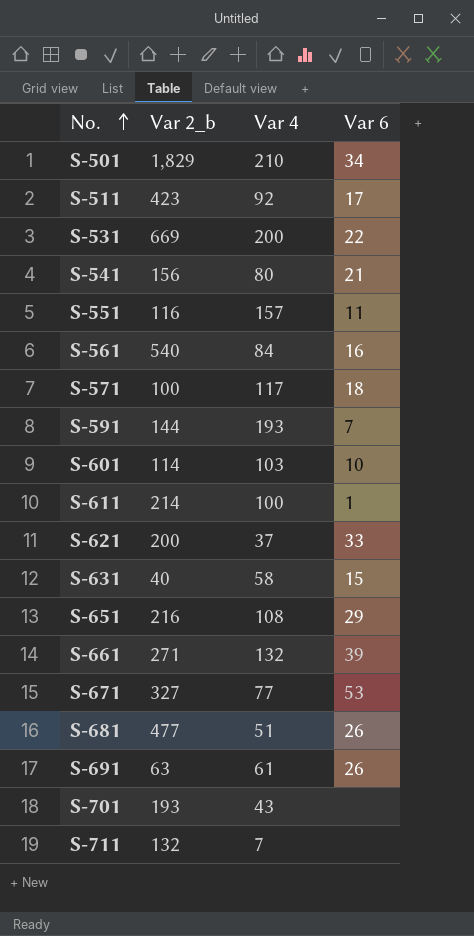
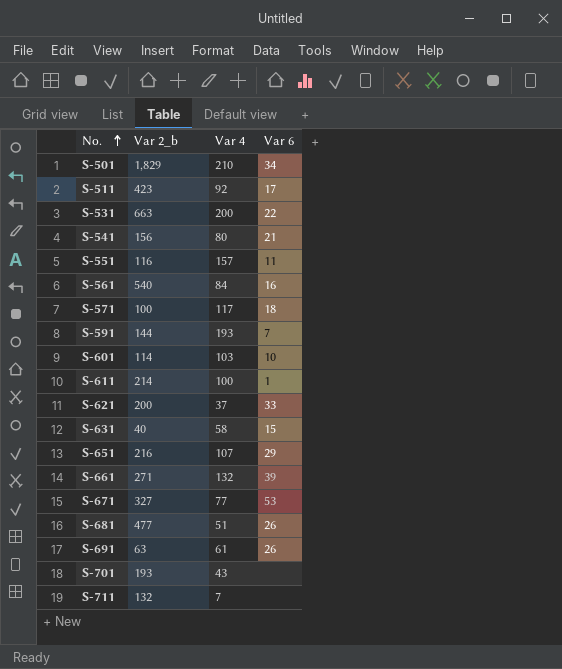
S-531 | Var 2_b: 669 -> 663
S-651 | Var 4: 108 -> 107

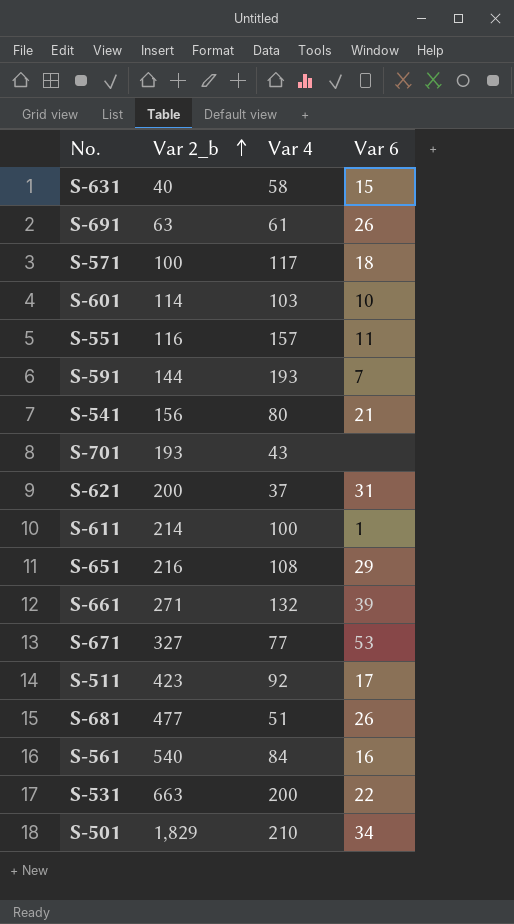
row order: No. ascending -> Var 2_b ascending
row S-711: 132 | 7 | none -> none
S-621 | Var 6: 33 -> 31
S-651 | Var 4: 107 -> 108

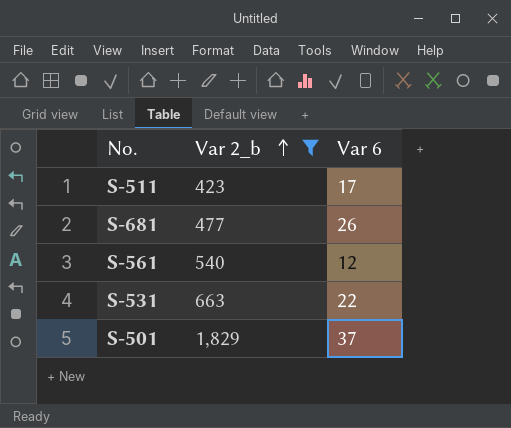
filter: none -> Var 2_b >= 423
column Var 4 | position: 3 -> none
S-561 | Var 6: 16 -> 12
S-501 | Var 6: 34 -> 37

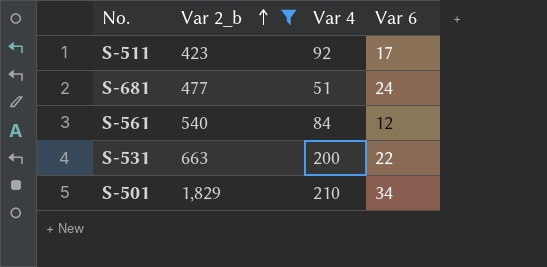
column Var 4 | position: none -> 3
S-681 | Var 6: 26 -> 24
S-501 | Var 6: 37 -> 34

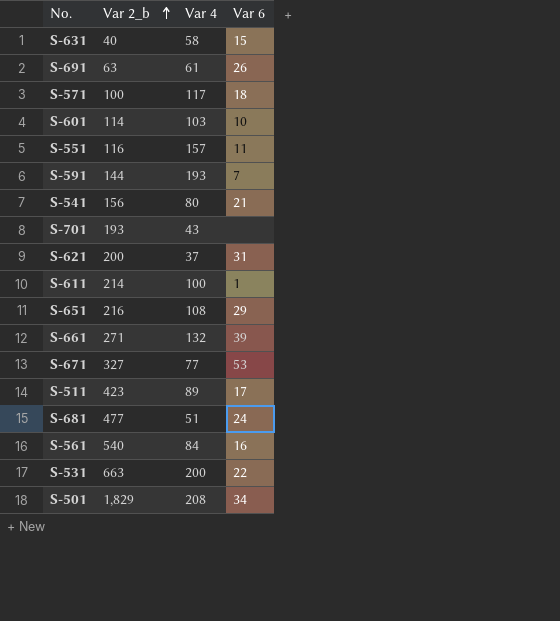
filter: Var 2_b >= 423 -> none
S-511 | Var 4: 92 -> 89
S-561 | Var 6: 12 -> 16
S-501 | Var 4: 210 -> 208

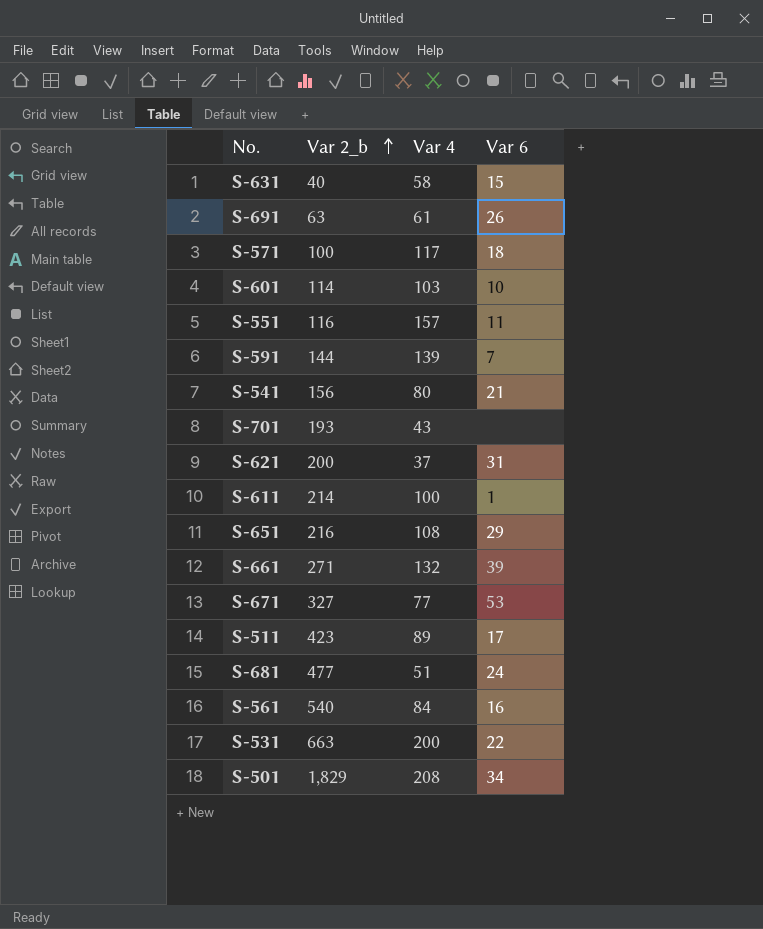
S-591 | Var 4: 193 -> 139

